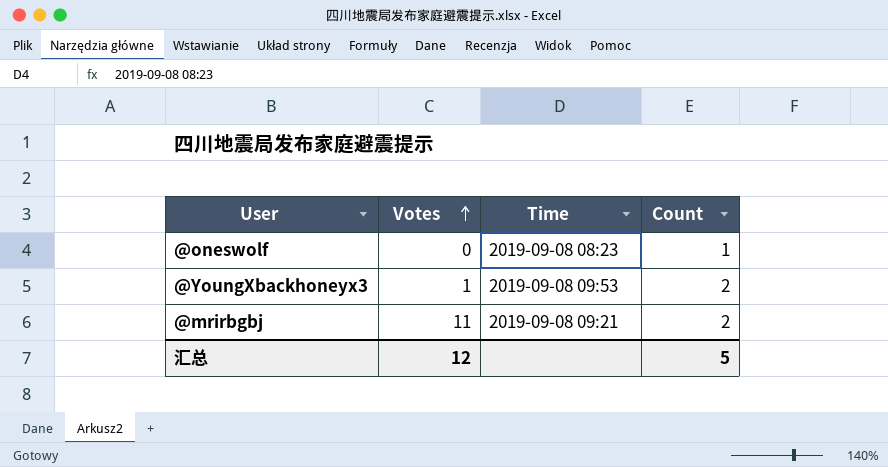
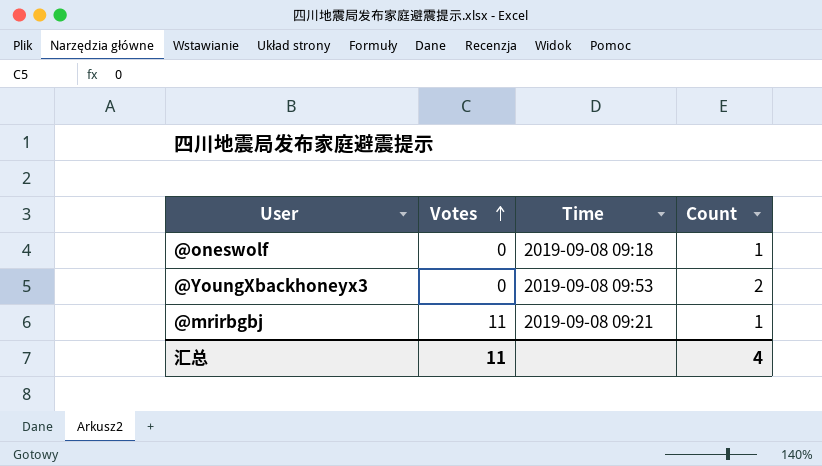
@oneswolf | Time: 2019-09-08 08:23 -> 2019-09-08 09:18
@YoungXbackhoneyx3 | Votes: 1 -> 0
@mrirbgbj | Count: 2 -> 1
汇总 | Votes: 12 -> 11
汇总 | Count: 5 -> 4

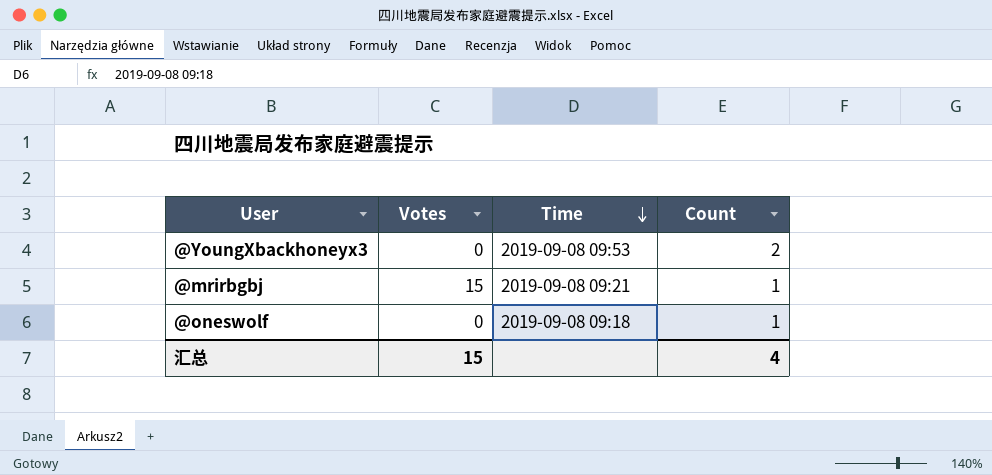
row order: Votes ascending -> Time descending
@mrirbgbj | Votes: 11 -> 15
汇总 | Votes: 11 -> 15

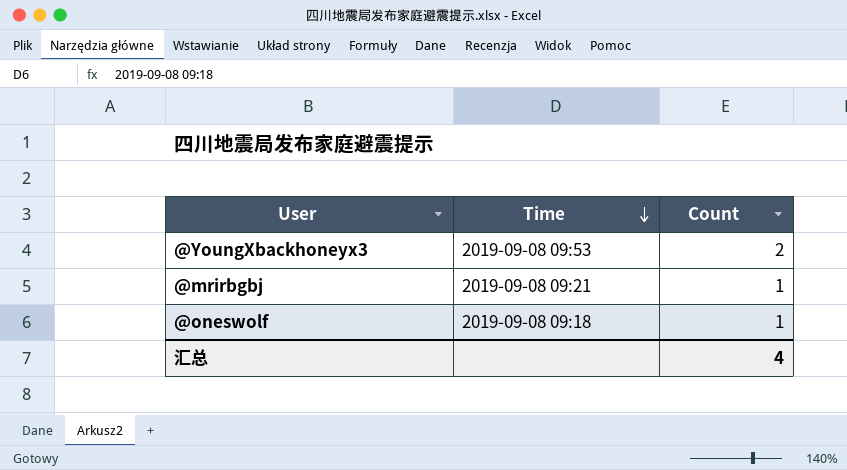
column Votes | position: 2 -> none

